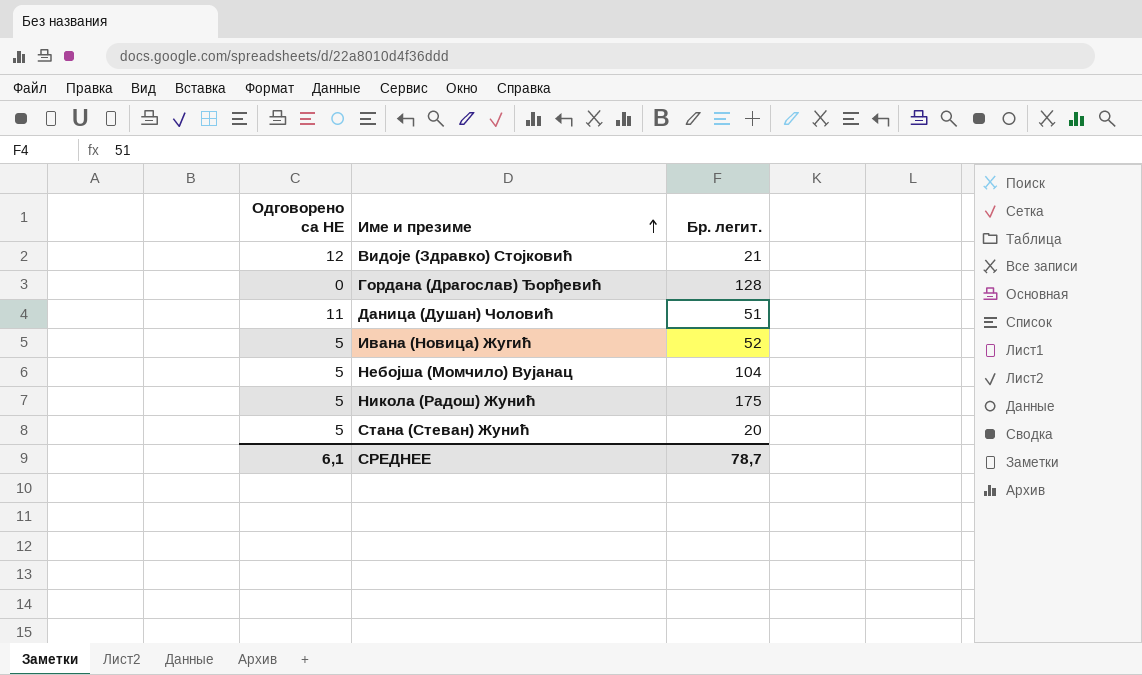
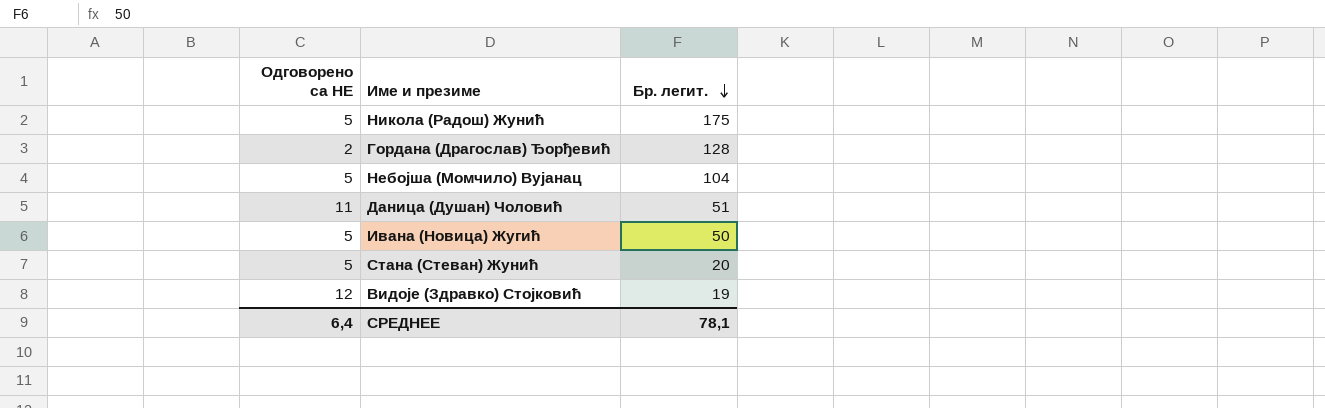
row order: Име и презиме ascending -> Бр. легит. descending
Гордана (Драгослав) Ђорђевић | Одговорено са НЕ: 0 -> 2
Ивана (Новица) Жугић | Бр. легит.: 52 -> 50
Видоје (Здравко) Стојковић | Бр. легит.: 21 -> 19
СРЕДНЕЕ | Одговорено са НЕ: 6,1 -> 6,4
СРЕДНЕЕ | Бр. легит.: 78,7 -> 78,1

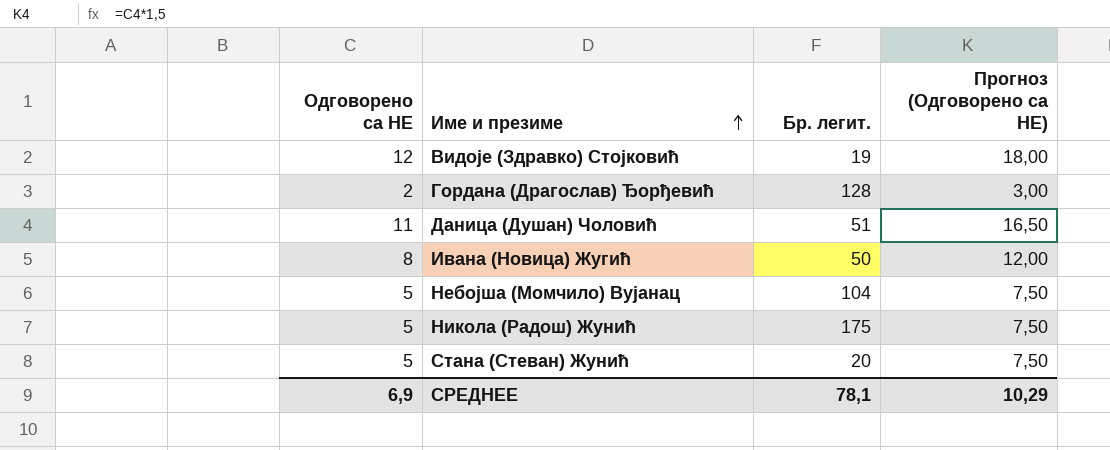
row order: Бр. легит. descending -> Име и презиме ascending
column Прогноз (Одговорено са НЕ) | formula: none -> [Одговорено са НЕ] * 1,5
Ивана (Новица) Жугић | Одговорено са НЕ: 5 -> 8
СРЕДНЕЕ | Одговорено са НЕ: 6,4 -> 6,9

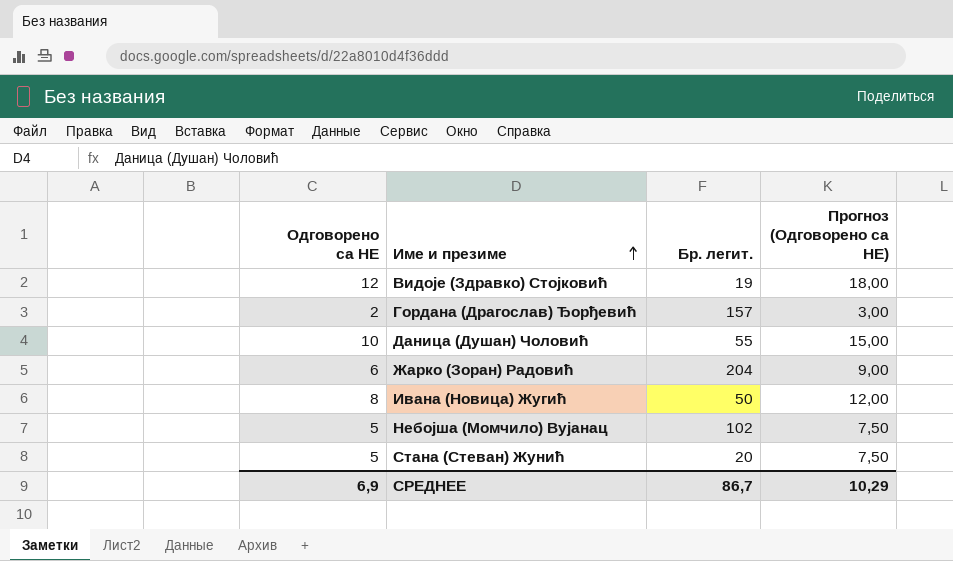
row Никола (Радош) Жунић: 5 | 175 | 7,50 -> none
Гордана (Драгослав) Ђорђевић | Бр. легит.: 128 -> 157
Даница (Душан) Чоловић | Одговорено са НЕ: 11 -> 10
Даница (Душан) Чоловић | Бр. легит.: 51 -> 55
Даница (Душан) Чоловић | Прогноз (Одговорено са НЕ): 16,50 -> 15,00
row Жарко (Зоран) Радовић: none -> 6 | 204 | 9,00
Небојша (Момчило) Вујанац | Бр. легит.: 104 -> 102
СРЕДНЕЕ | Бр. легит.: 78,1 -> 86,7

